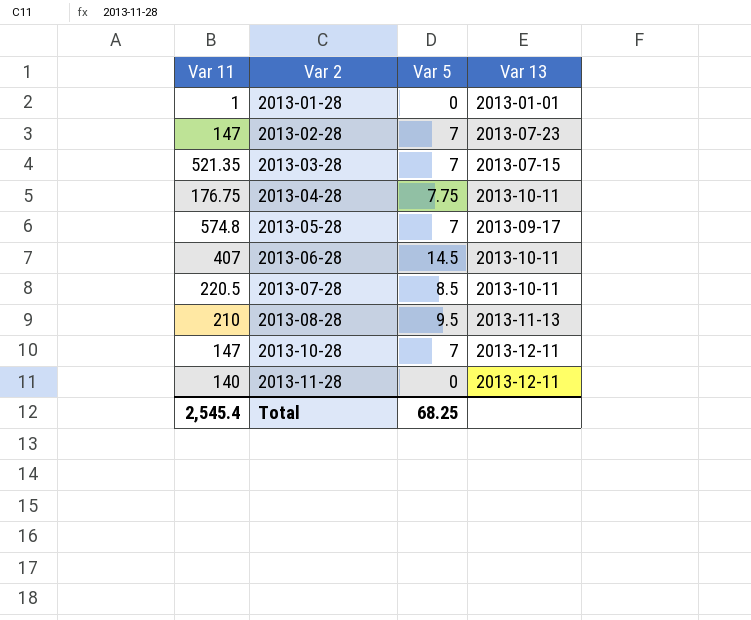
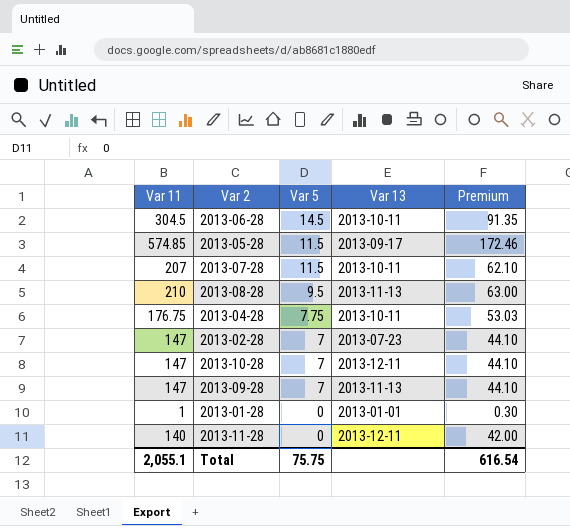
row order: Var 2 ascending -> Var 5 descending
column Premium | formula: none -> [Var 11] * 0.3
row 2013-03-28: 521.35 | 7 | 2013-07-15 -> none
2013-06-28 | Var 11: 407 -> 304.5
2013-05-28 | Var 11: 574.8 -> 574.85
2013-05-28 | Var 5: 7 -> 11.5
2013-07-28 | Var 11: 220.5 -> 207
2013-07-28 | Var 5: 8.5 -> 11.5
row 2013-09-28: none -> 147 | 7 | 2013-11-13 | 44.10
Total | Var 11: 2,545.4 -> 2,055.1
Total | Var 5: 68.25 -> 75.75

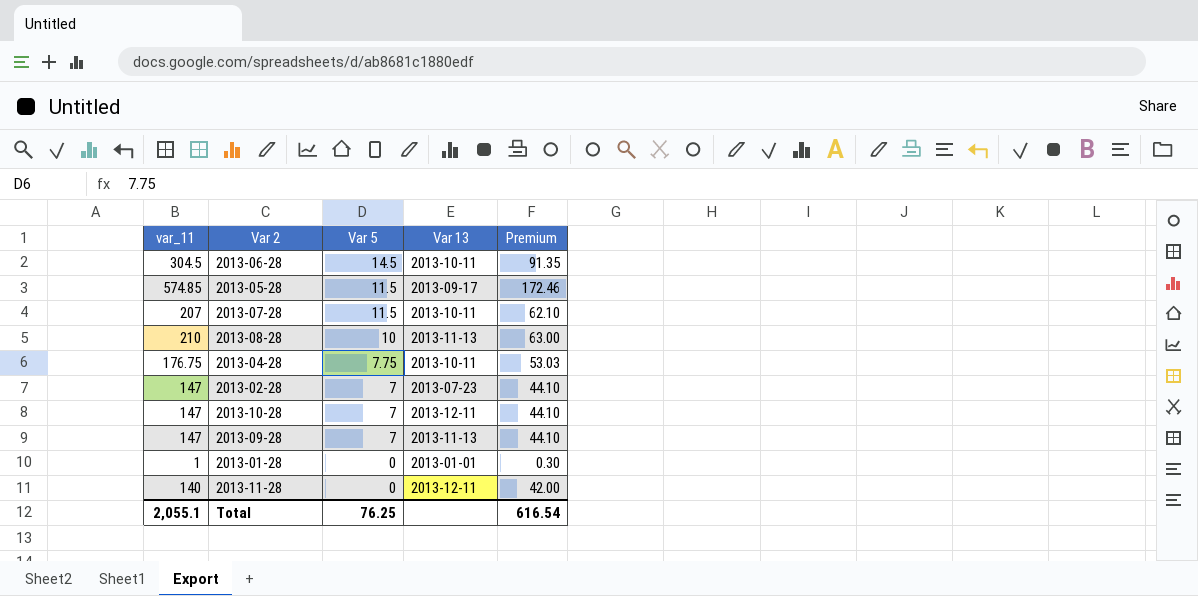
column name: Var 11 -> var_11
2013-08-28 | Var 5: 9.5 -> 10
Total | Var 5: 75.75 -> 76.25

